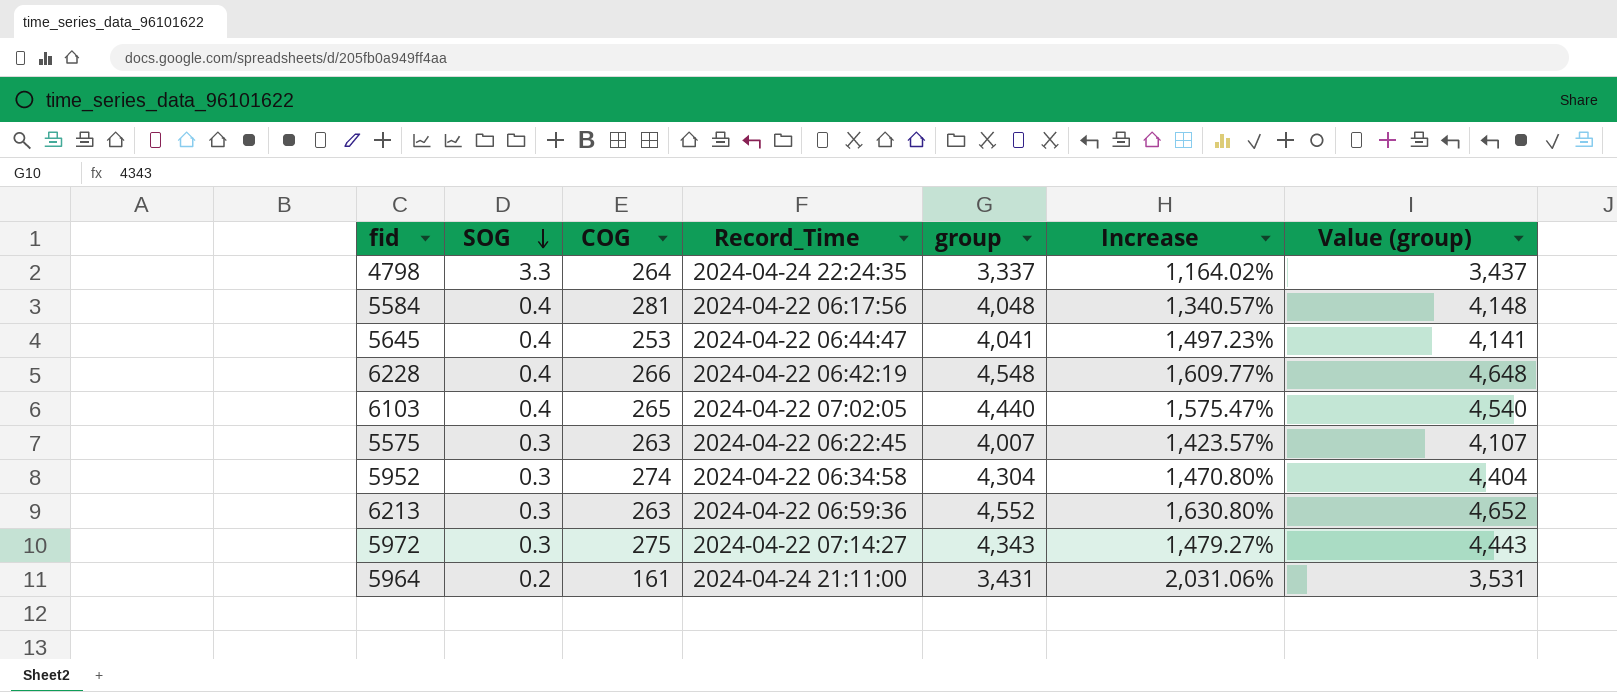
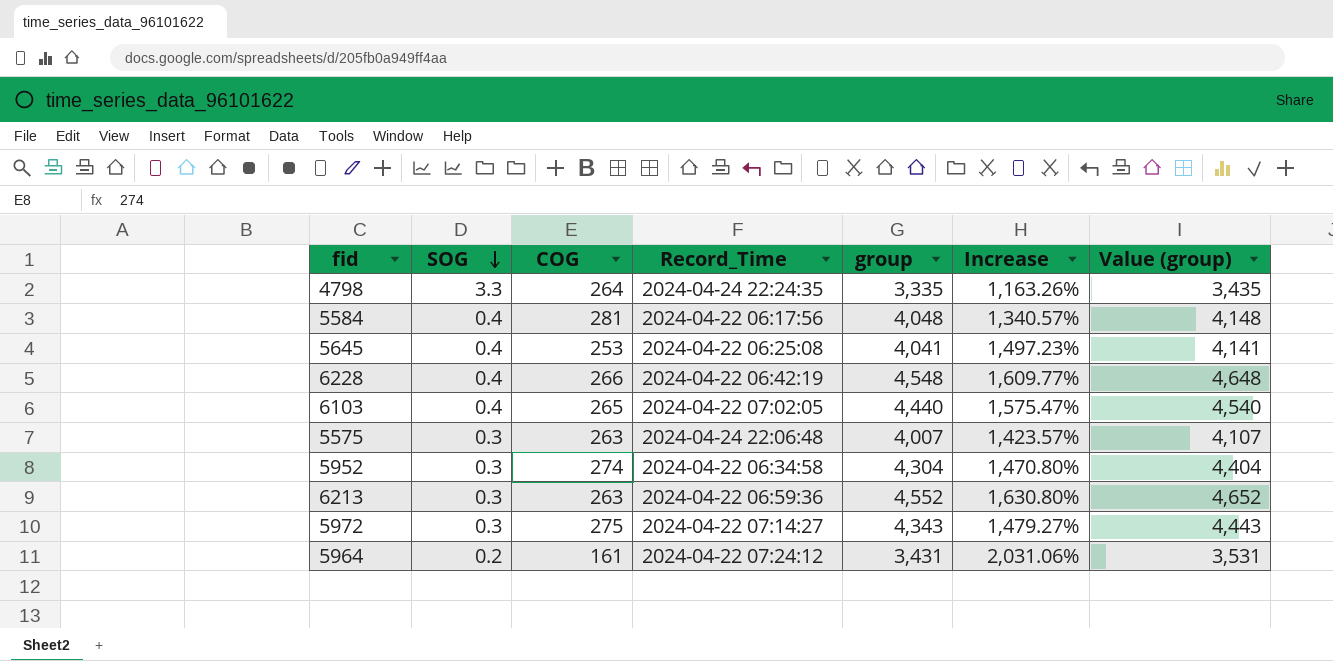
4798 | group: 3,337 -> 3,335
4798 | Increase: 1,164.02% -> 1,163.26%
4798 | Value (group): 3,437 -> 3,435
5645 | Record_Time: 2024-04-22 06:44:47 -> 2024-04-22 06:25:08
5575 | Record_Time: 2024-04-22 06:22:45 -> 2024-04-24 22:06:48
5964 | Record_Time: 2024-04-24 21:11:00 -> 2024-04-22 07:24:12

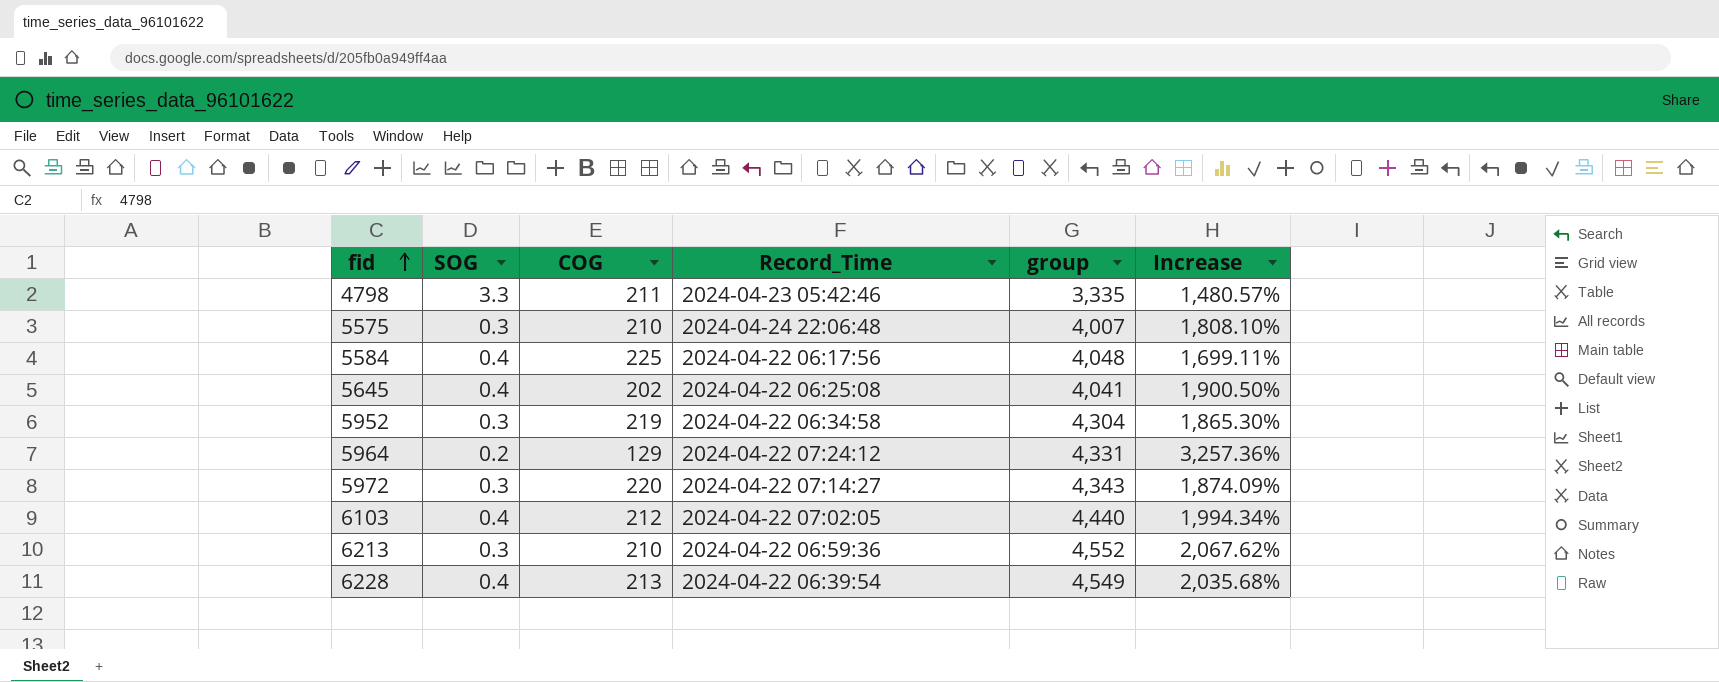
row order: SOG descending -> fid ascending
column Value (group) | formula: [group] + 100 -> none
4798 | COG: 264 -> 211
4798 | Record_Time: 2024-04-24 22:24:35 -> 2024-04-23 05:42:46
4798 | Increase: 1,163.26% -> 1,480.57%
5575 | COG: 263 -> 210
5575 | Increase: 1,423.57% -> 1,808.10%
5584 | COG: 281 -> 225
5584 | Increase: 1,340.57% -> 1,699.11%
5645 | COG: 253 -> 202
5645 | Increase: 1,497.23% -> 1,900.50%
5952 | COG: 274 -> 219
5952 | Increase: 1,470.80% -> 1,865.30%
5964 | COG: 161 -> 129
5964 | group: 3,431 -> 4,331
5964 | Increase: 2,031.06% -> 3,257.36%
5972 | COG: 275 -> 220
5972 | Increase: 1,479.27% -> 1,874.09%
6103 | COG: 265 -> 212
6103 | Increase: 1,575.47% -> 1,994.34%
6213 | COG: 263 -> 210
6213 | Increase: 1,630.80% -> 2,067.62%
6228 | COG: 266 -> 213
6228 | Record_Time: 2024-04-22 06:42:19 -> 2024-04-22 06:39:54
6228 | group: 4,548 -> 4,549
6228 | Increase: 1,609.77% -> 2,035.68%

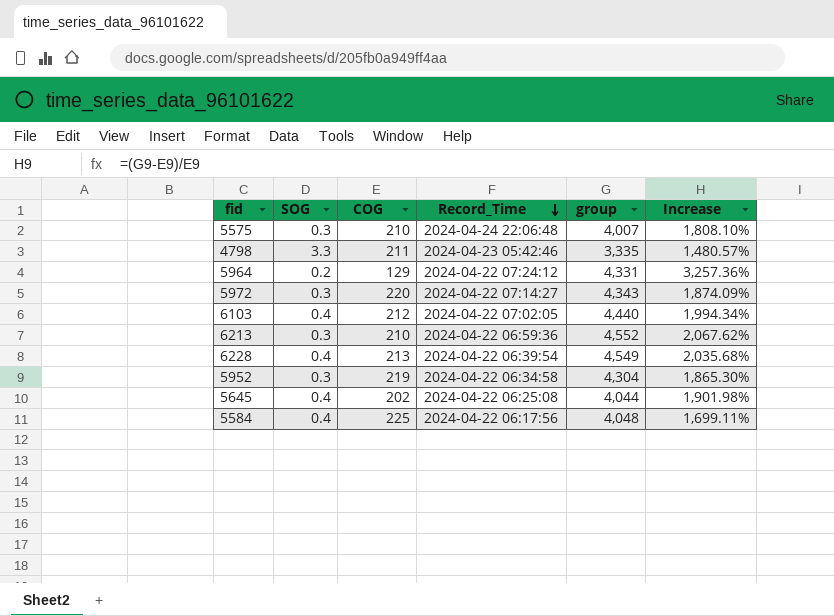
row order: fid ascending -> Record_Time descending
5645 | group: 4,041 -> 4,044
5645 | Increase: 1,900.50% -> 1,901.98%

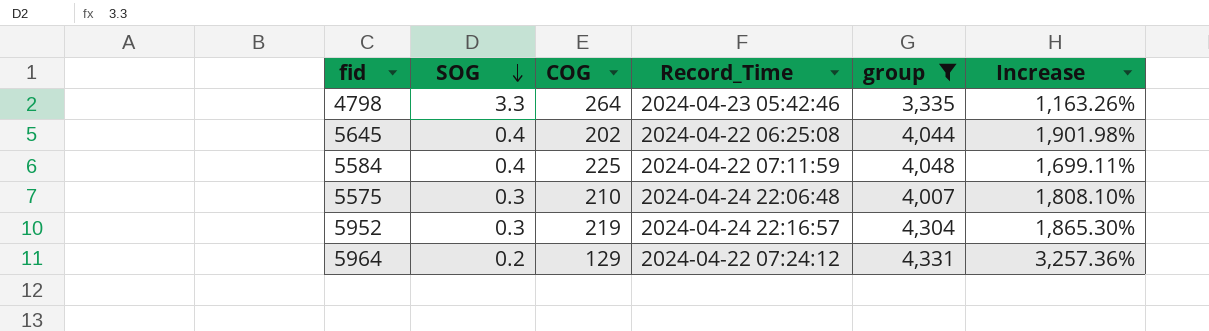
filter: none -> group <= 4,331
row order: Record_Time descending -> SOG descending
4798 | COG: 211 -> 264
4798 | Increase: 1,480.57% -> 1,163.26%
5584 | Record_Time: 2024-04-22 06:17:56 -> 2024-04-22 07:11:59
5952 | Record_Time: 2024-04-22 06:34:58 -> 2024-04-24 22:16:57

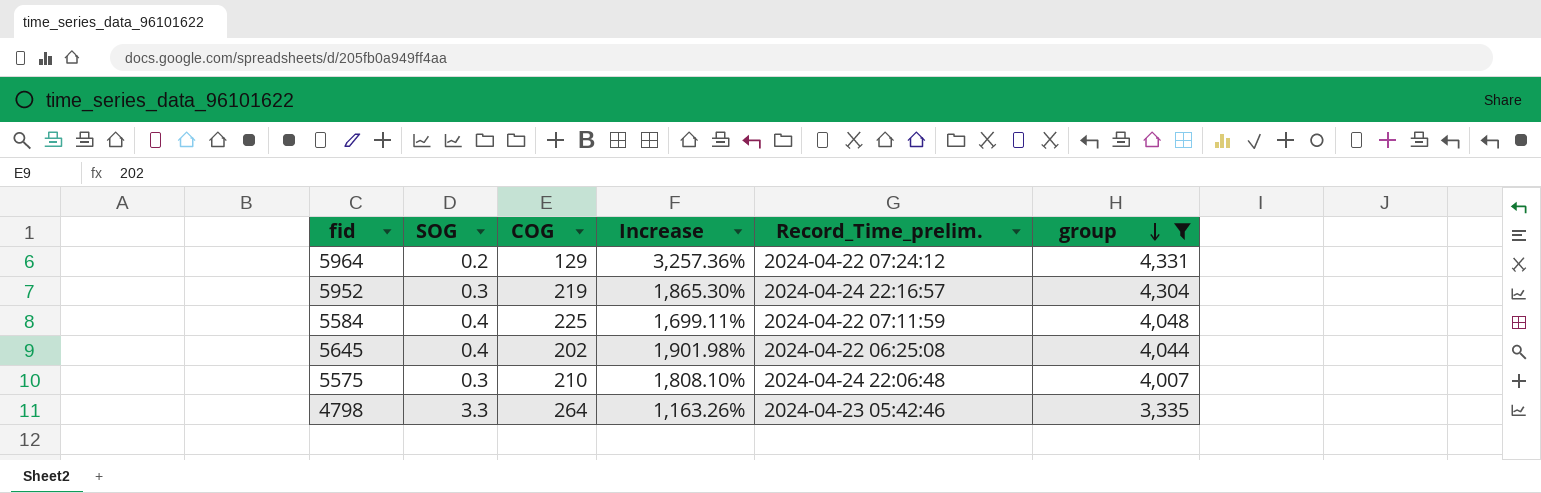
row order: SOG descending -> group descending
column Increase | position: 6 -> 4
column name: Record_Time -> Record_Time_prelim.

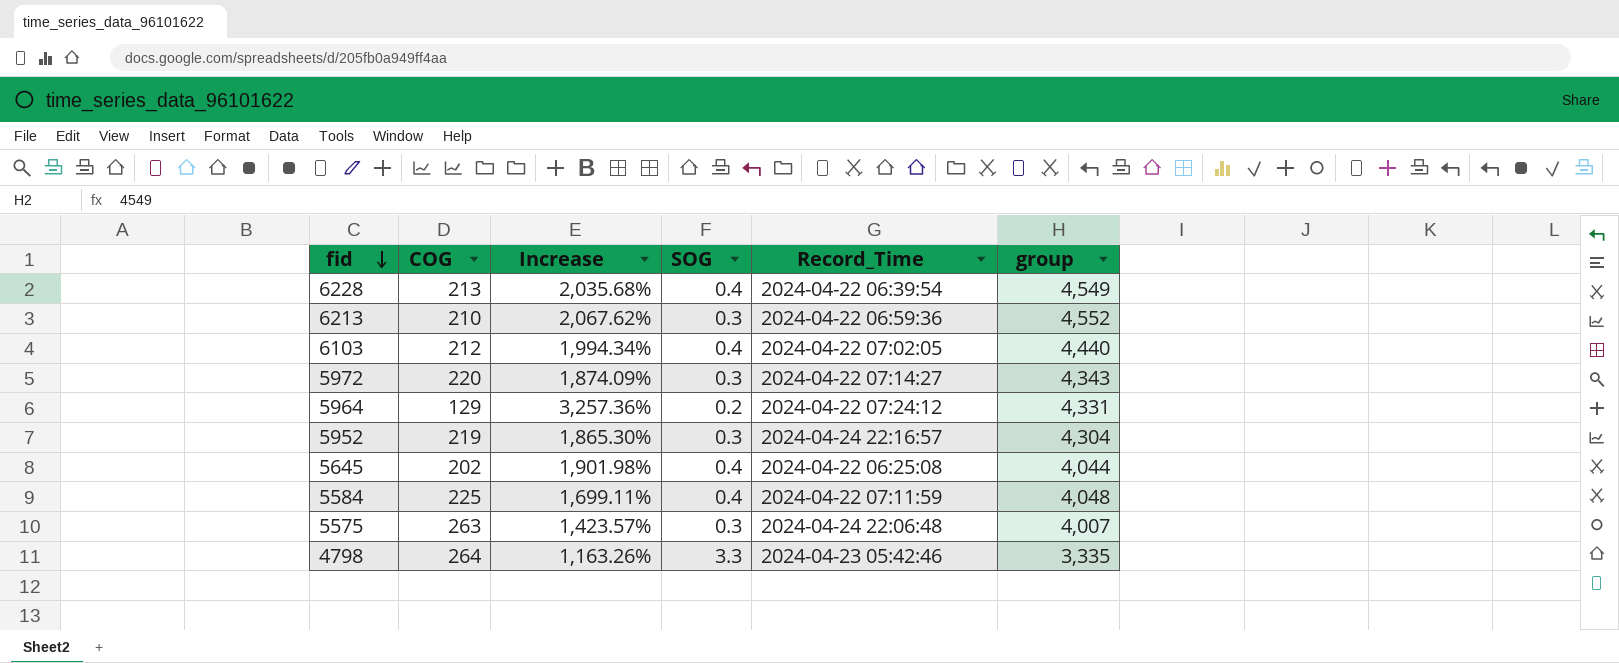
filter: group <= 4,331 -> none
row order: group descending -> fid descending
column SOG | position: 2 -> 4
column name: Record_Time_prelim. -> Record_Time
5575 | COG: 210 -> 263
5575 | Increase: 1,808.10% -> 1,423.57%

